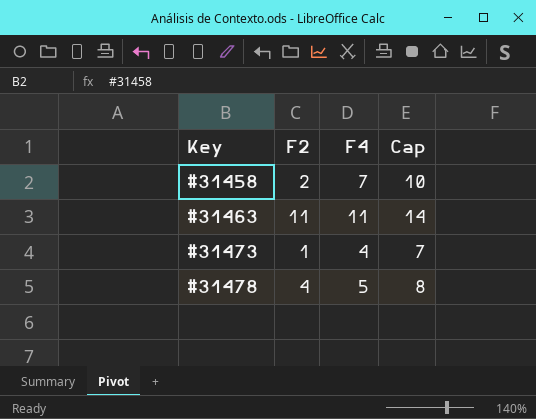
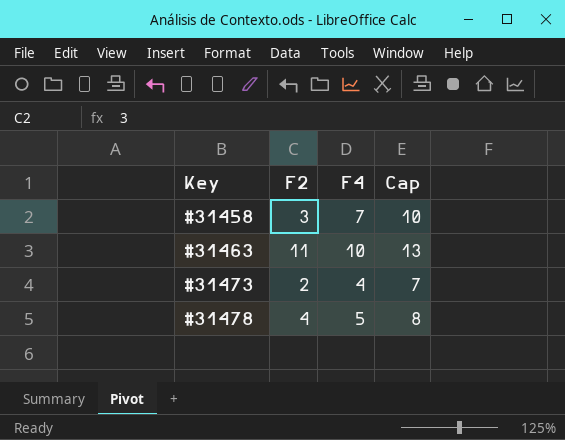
#31458 | F2: 2 -> 3
#31463 | F4: 11 -> 10
#31463 | Cap: 14 -> 13
#31473 | F2: 1 -> 2

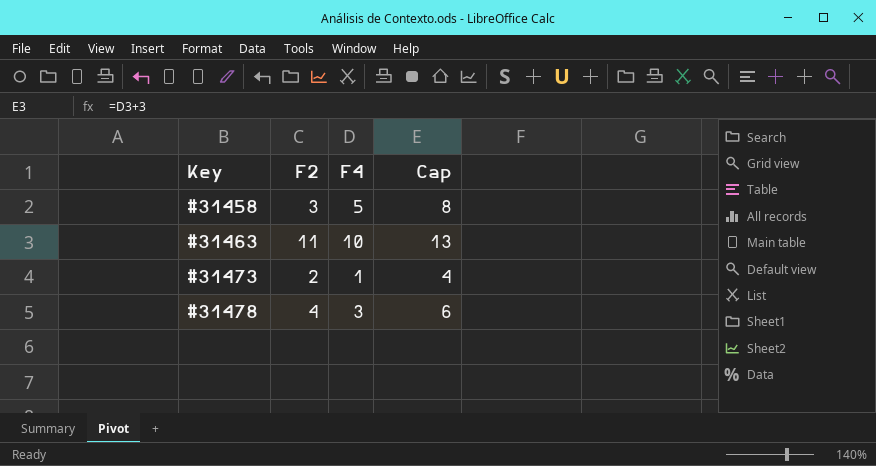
#31458 | F4: 7 -> 5
#31458 | Cap: 10 -> 8
#31473 | F4: 4 -> 1
#31473 | Cap: 7 -> 4
#31478 | F4: 5 -> 3
#31478 | Cap: 8 -> 6

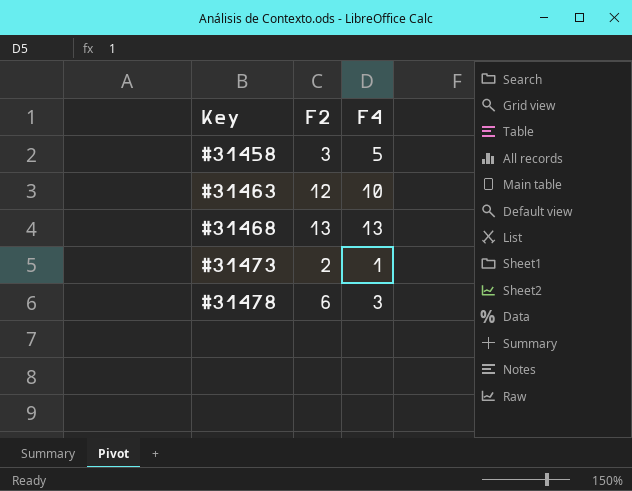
column Cap | formula: [F4] + 3 -> none
#31463 | F2: 11 -> 12
row #31468: none -> 13 | 13
#31478 | F2: 4 -> 6

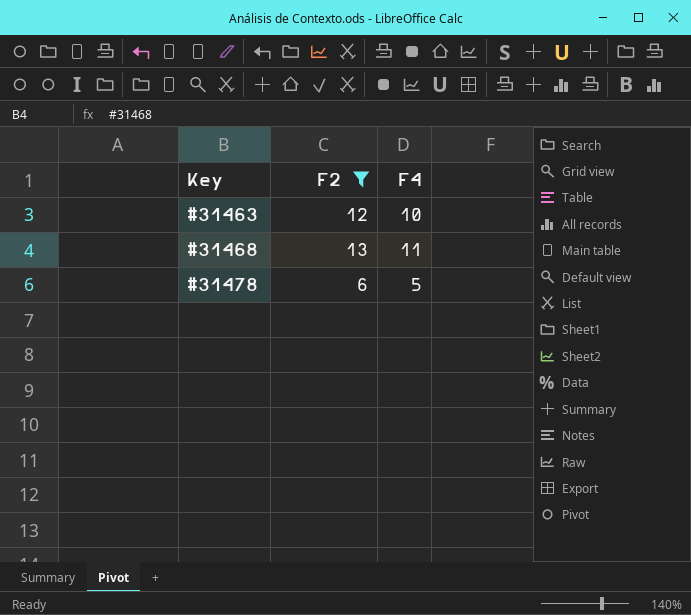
filter: none -> F2 >= 6
#31468 | F4: 13 -> 11
#31478 | F4: 3 -> 5

